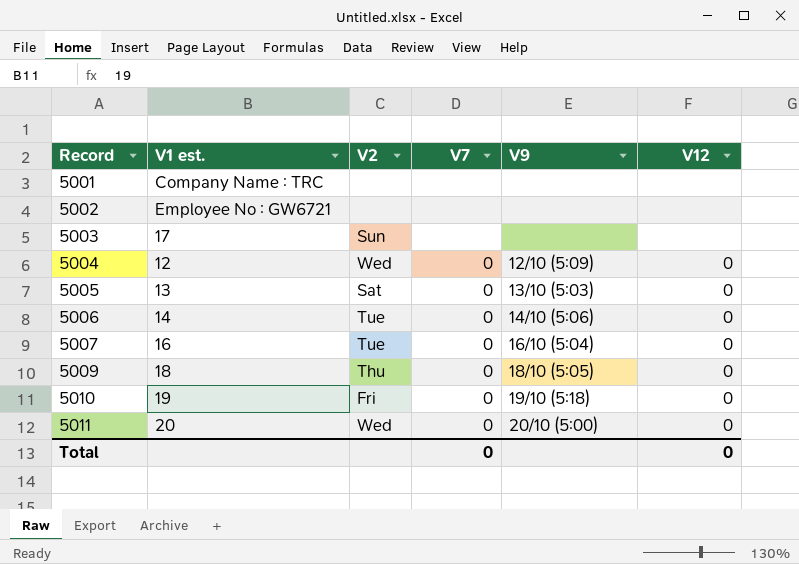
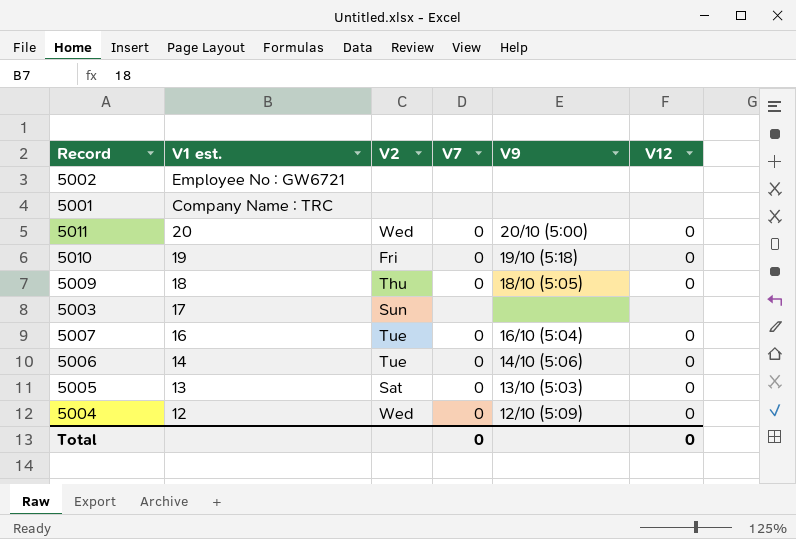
row order: Record ascending -> V1 est. descending

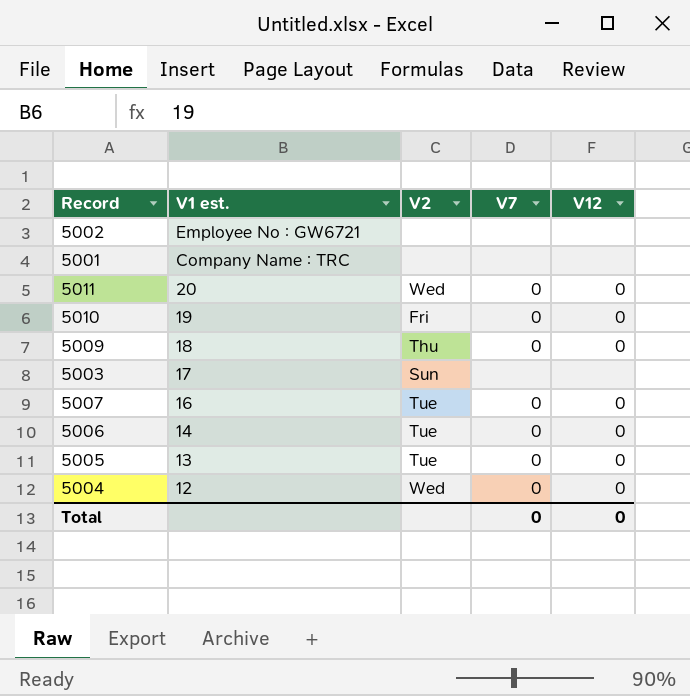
column V9 | position: 5 -> none
5005 | V2: Sat -> Tue

